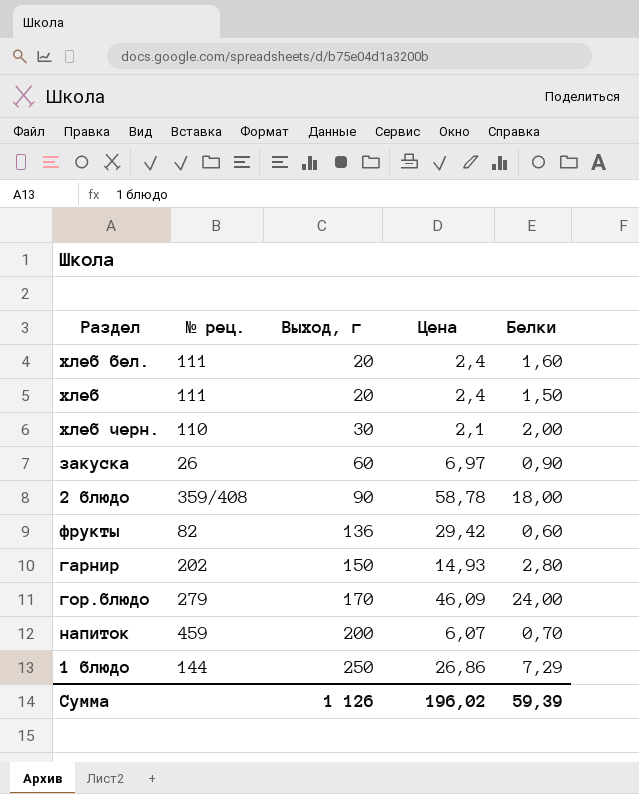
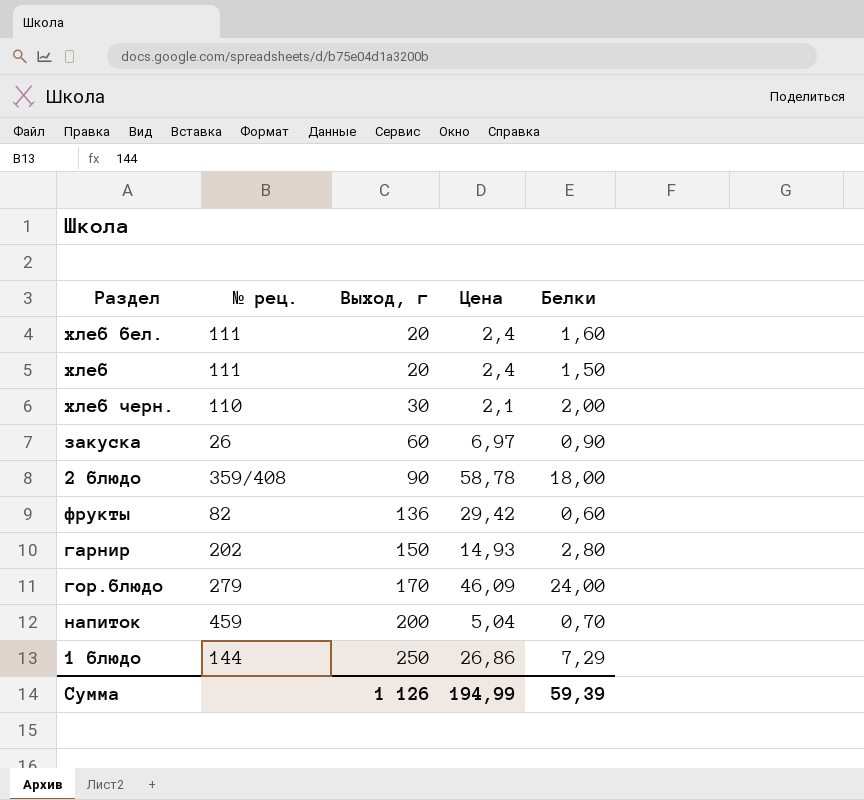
напиток | Цена: 6,07 -> 5,04
Сумма | Цена: 196,02 -> 194,99

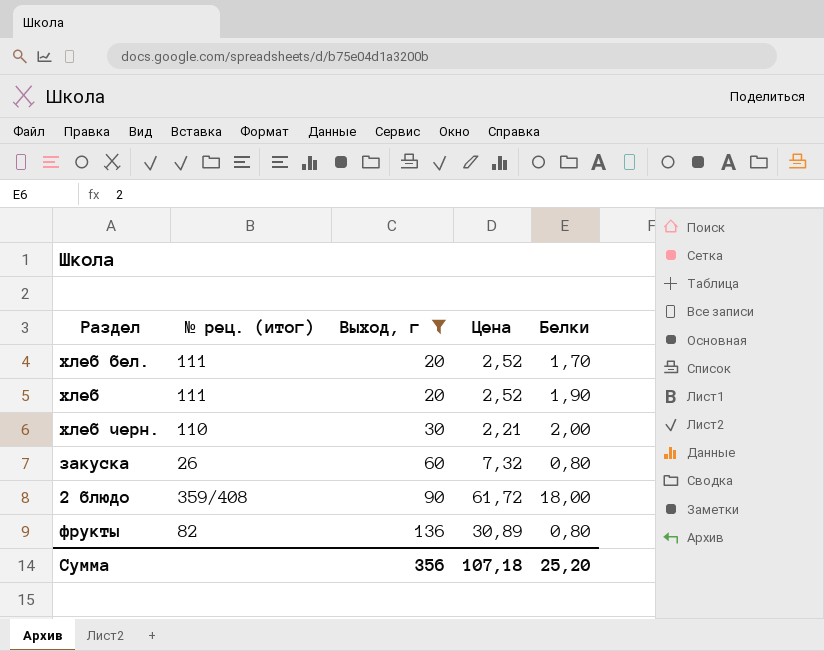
filter: none -> Выход, г <= 136
column name: № рец. -> № рец. (итог)
хлеб бел. | Цена: 2,4 -> 2,52
хлеб бел. | Белки: 1,60 -> 1,70
хлеб | Цена: 2,4 -> 2,52
хлеб | Белки: 1,50 -> 1,90
хлеб черн. | Цена: 2,1 -> 2,21
закуска | Цена: 6,97 -> 7,32
закуска | Белки: 0,90 -> 0,80
2 блюдо | Цена: 58,78 -> 61,72
фрукты | Цена: 29,42 -> 30,89
фрукты | Белки: 0,60 -> 0,80
Сумма | Выход, г: 1 126 -> 356
Сумма | Цена: 194,99 -> 107,18
Сумма | Белки: 59,39 -> 25,20

